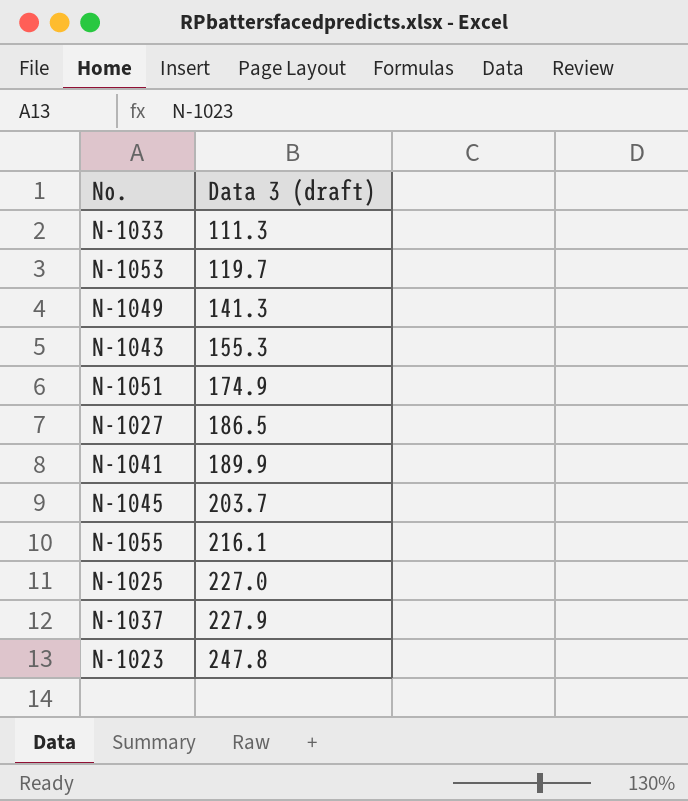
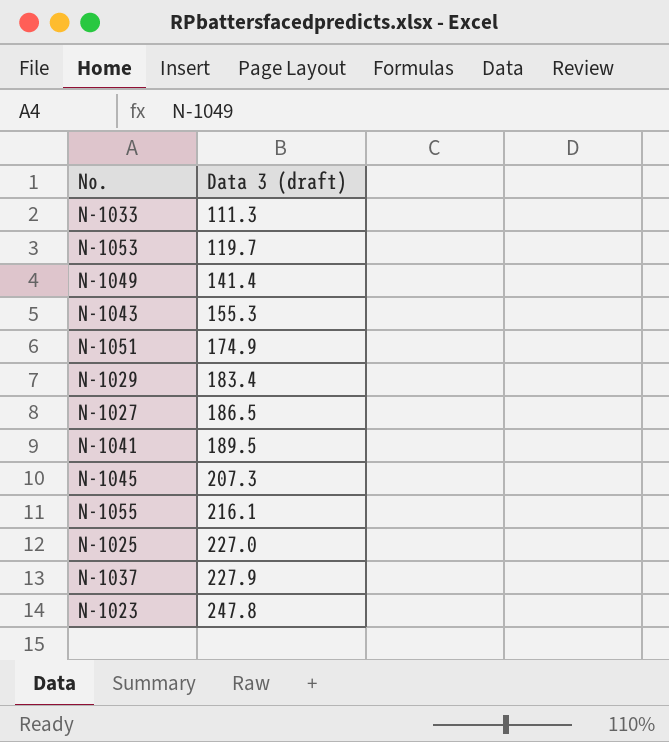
N-1049 | Data 3 (draft): 141.3 -> 141.4
row N-1029: none -> 183.4
N-1041 | Data 3 (draft): 189.9 -> 189.5
N-1045 | Data 3 (draft): 203.7 -> 207.3

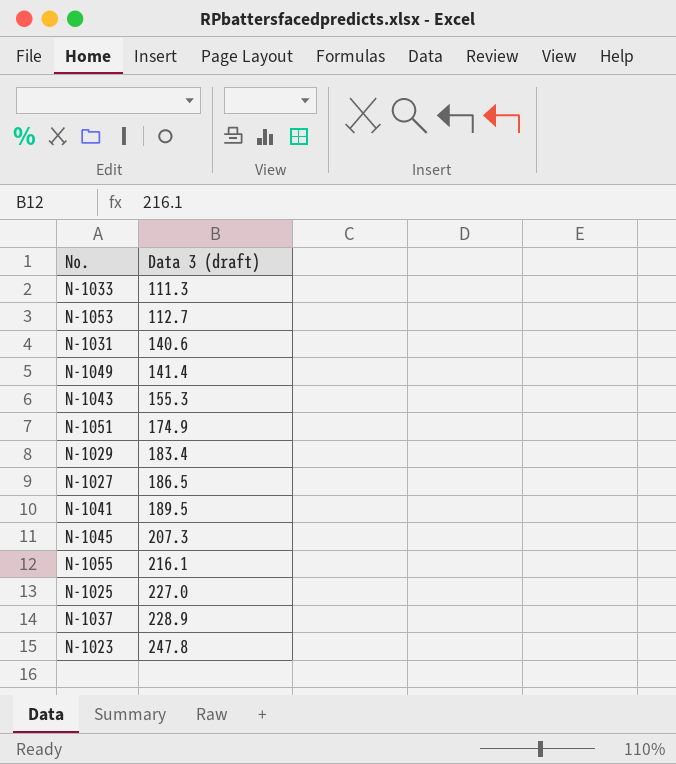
N-1053 | Data 3 (draft): 119.7 -> 112.7
row N-1031: none -> 140.6
N-1037 | Data 3 (draft): 227.9 -> 228.9

